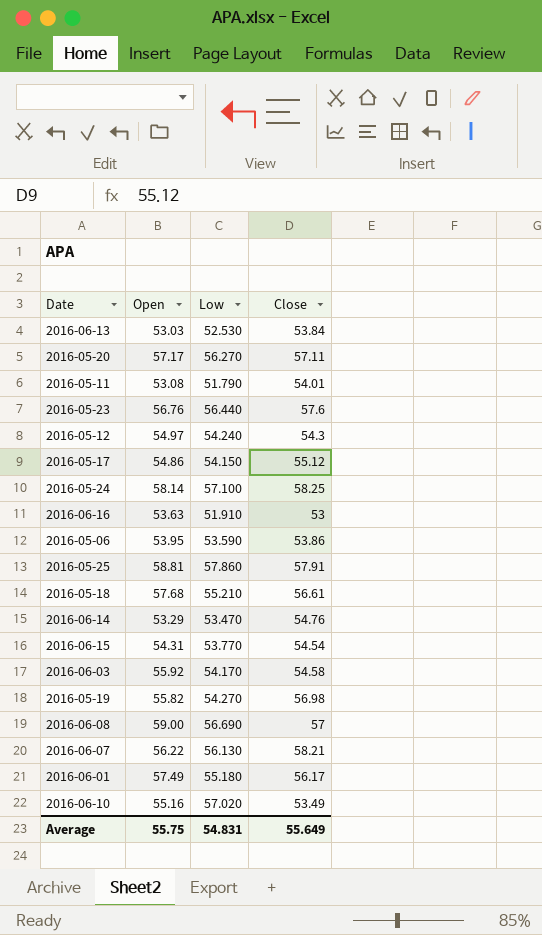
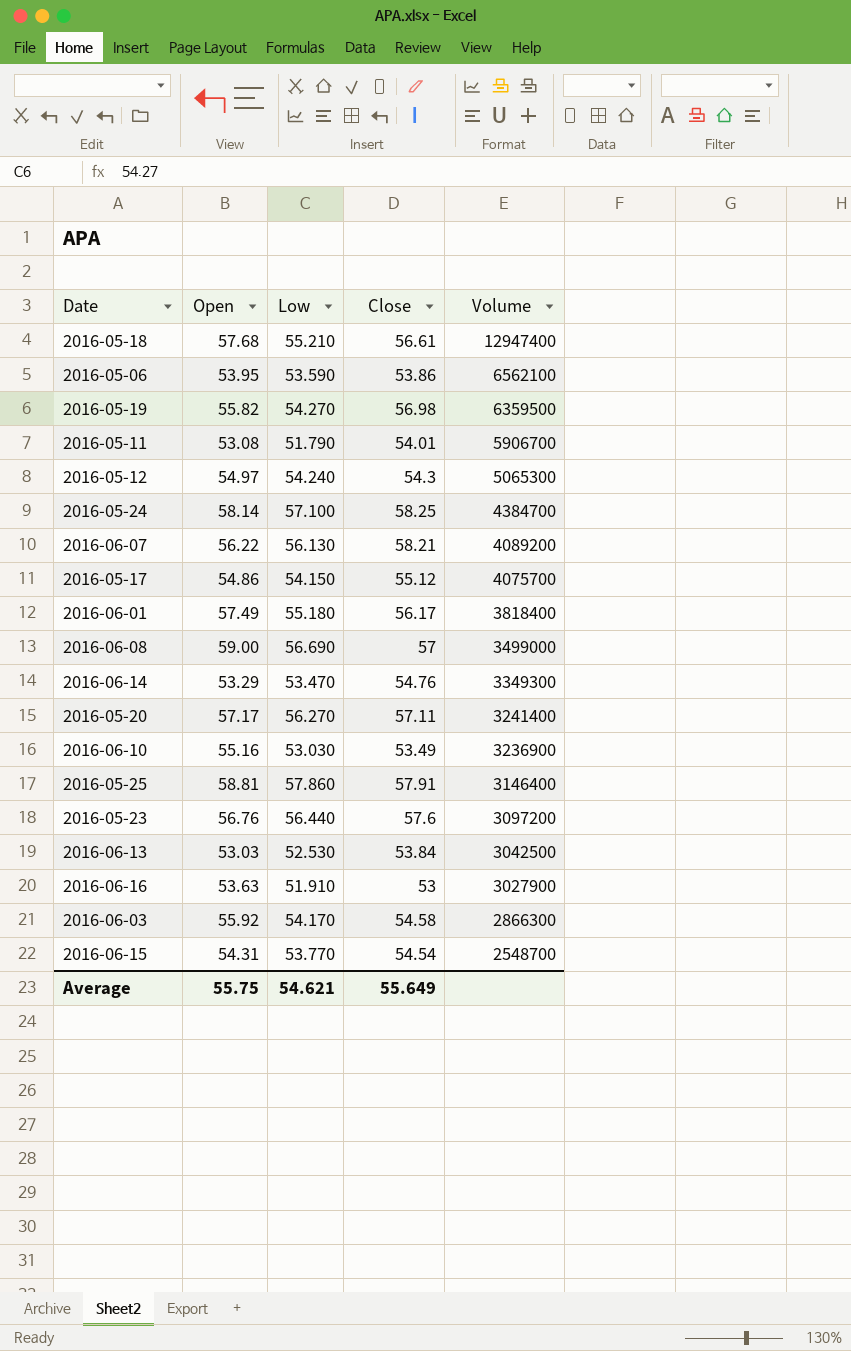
row order: none -> Volume descending
column Volume | position: none -> 5
2016-06-10 | Low: 57.020 -> 53.030
Average | Low: 54.831 -> 54.621

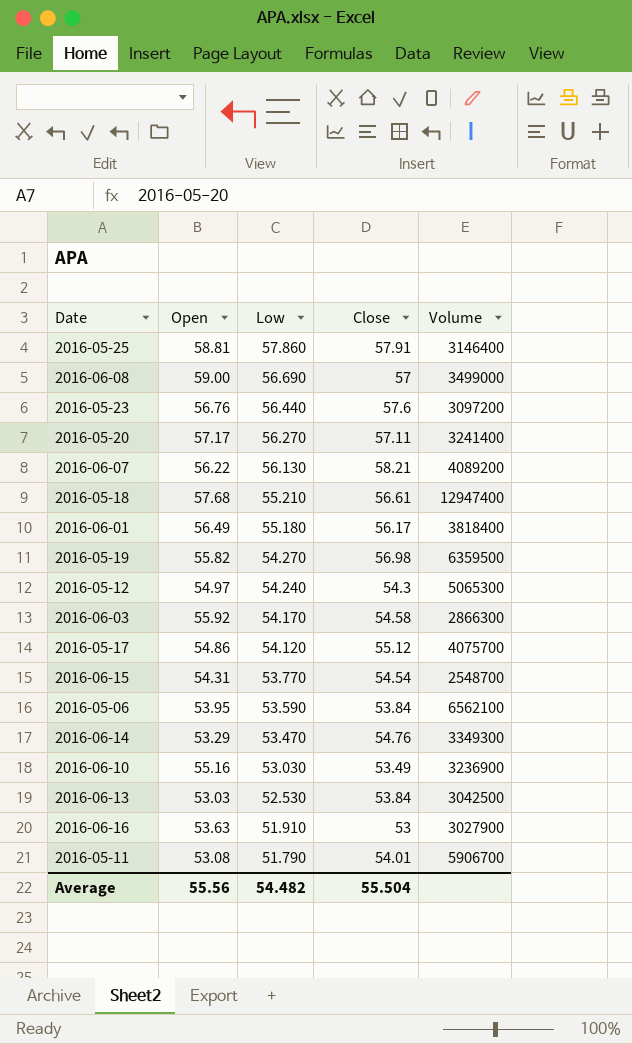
row order: Volume descending -> Low descending
row 2016-05-24: 58.14 | 57.100 | 58.25 | 4384700 -> none
2016-06-01 | Open: 57.49 -> 56.49
2016-05-17 | Low: 54.150 -> 54.120
2016-05-06 | Close: 53.86 -> 53.84
Average | Open: 55.75 -> 55.56
Average | Low: 54.621 -> 54.482
Average | Close: 55.649 -> 55.504

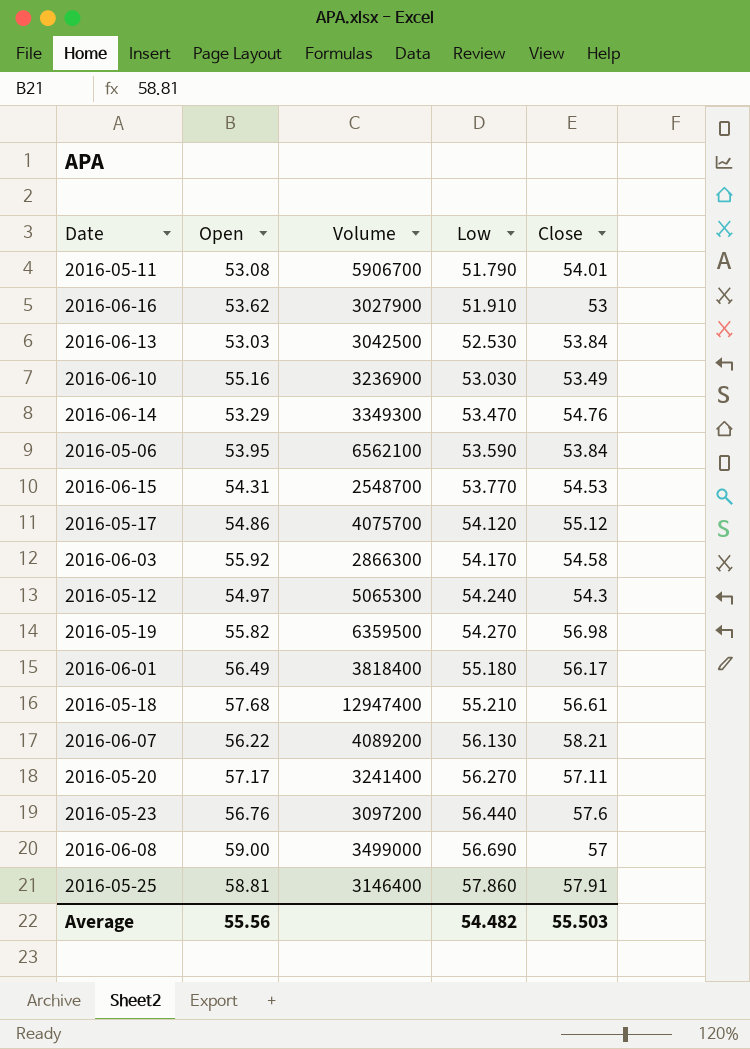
row order: Low descending -> Low ascending
column Volume | position: 5 -> 3
2016-06-16 | Open: 53.63 -> 53.62
2016-06-15 | Close: 54.54 -> 54.53
Average | Close: 55.504 -> 55.503

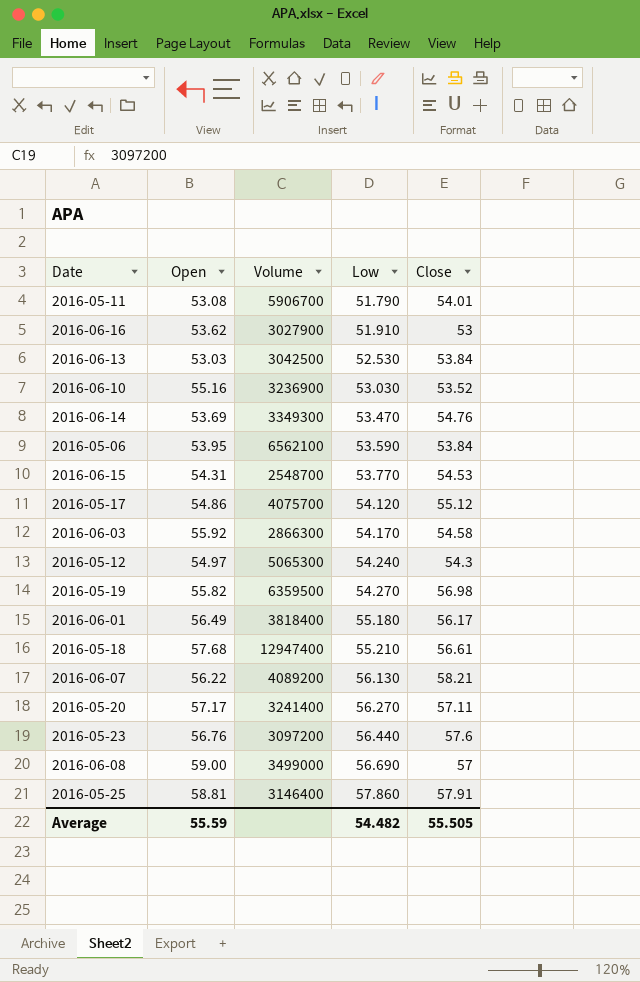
2016-06-10 | Close: 53.49 -> 53.52
2016-06-14 | Open: 53.29 -> 53.69
Average | Open: 55.56 -> 55.59
Average | Close: 55.503 -> 55.505

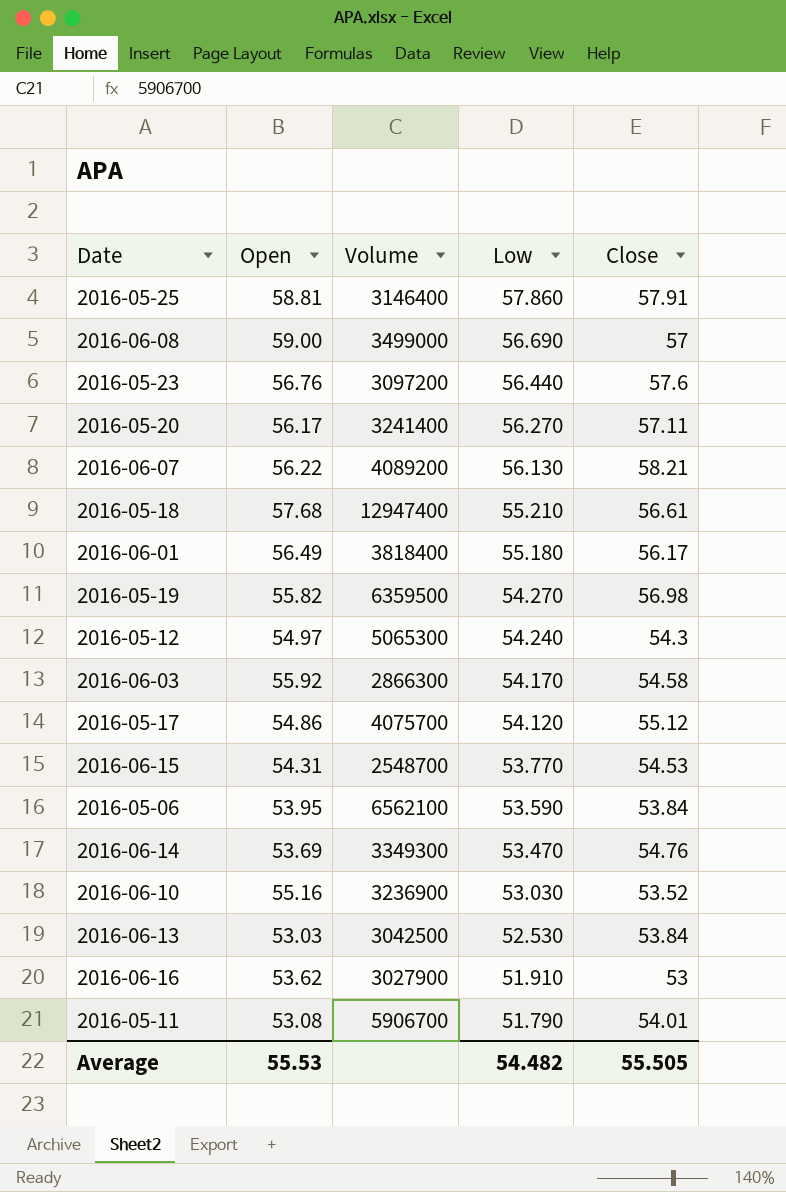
row order: Low ascending -> Low descending
2016-05-20 | Open: 57.17 -> 56.17
Average | Open: 55.59 -> 55.53

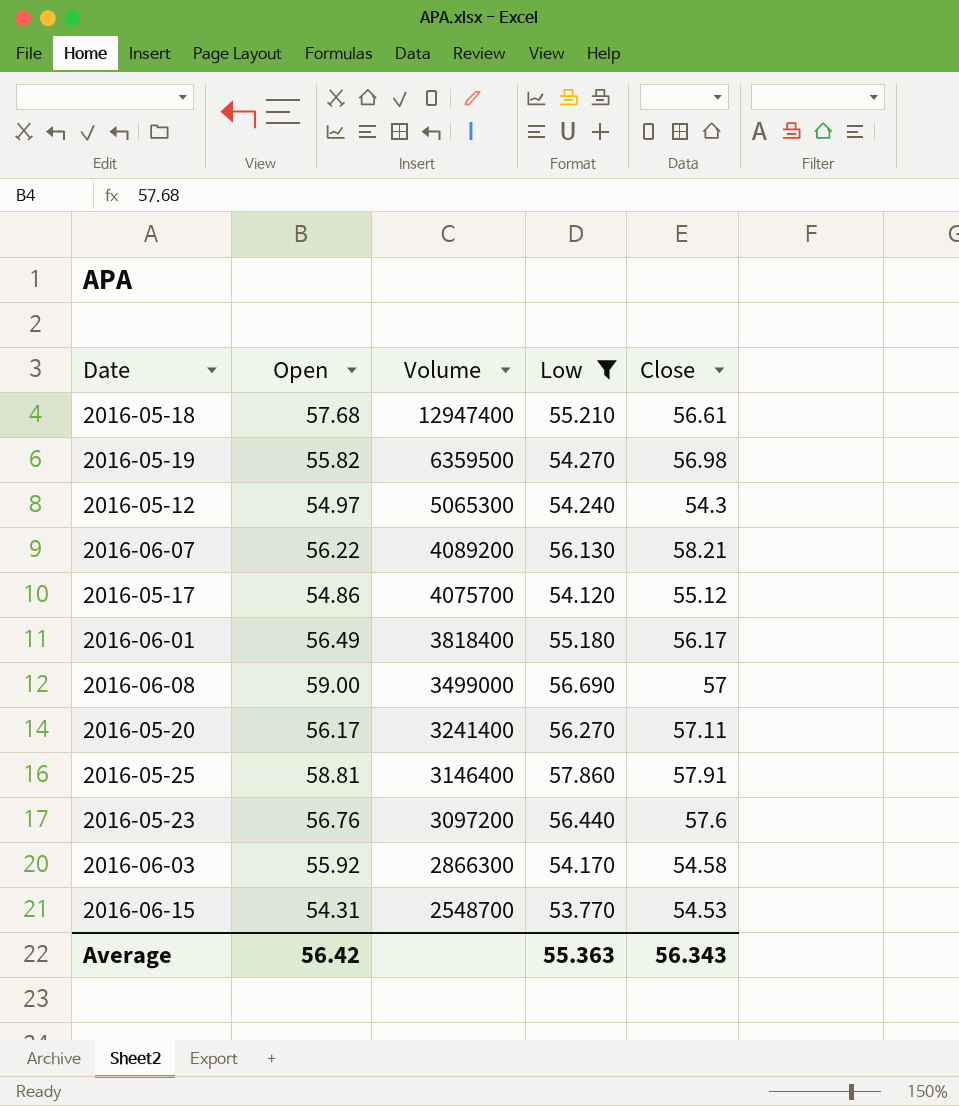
filter: none -> Low >= 53.770
row order: Low descending -> Volume descending
Average | Open: 55.53 -> 56.42
Average | Low: 54.482 -> 55.363
Average | Close: 55.505 -> 56.343

